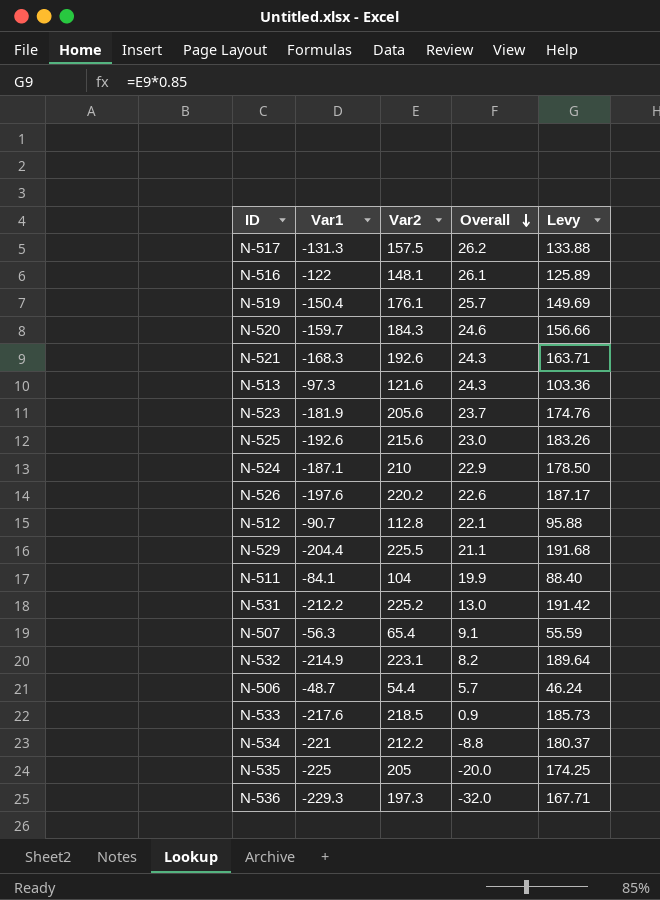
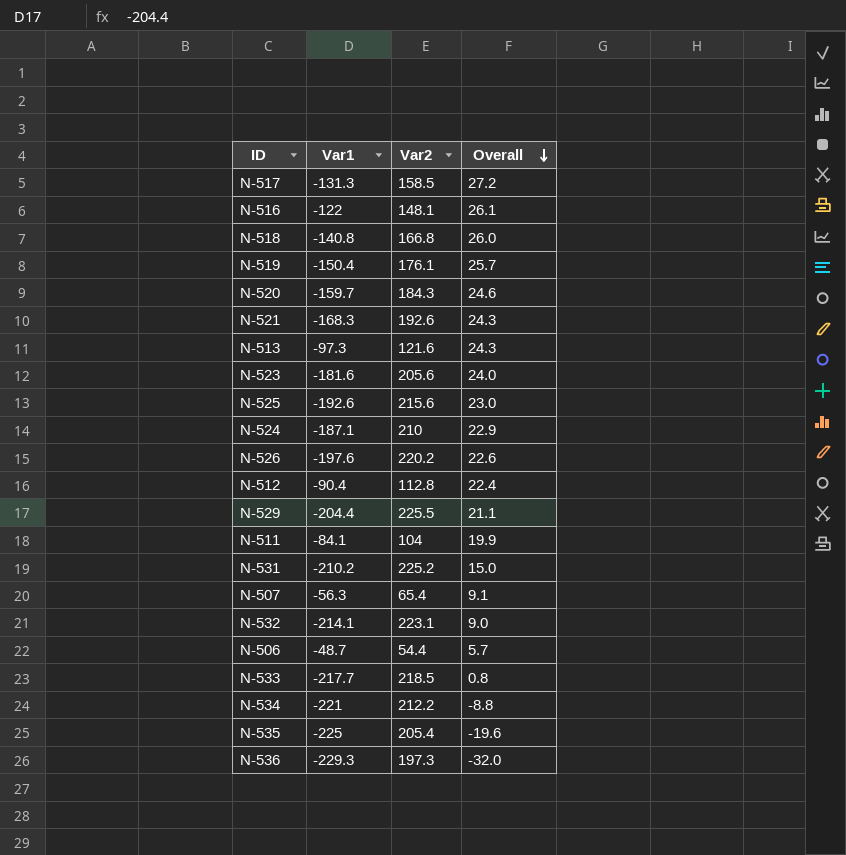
column Levy | formula: [Var2] * 0.85 -> none
N-517 | Var2: 157.5 -> 158.5
N-517 | Overall: 26.2 -> 27.2
row N-518: none -> -140.8 | 166.8 | 26.0
N-523 | Var1: -181.9 -> -181.6
N-523 | Overall: 23.7 -> 24.0
N-512 | Var1: -90.7 -> -90.4
N-512 | Overall: 22.1 -> 22.4
N-531 | Var1: -212.2 -> -210.2
N-531 | Overall: 13.0 -> 15.0
N-532 | Var1: -214.9 -> -214.1
N-532 | Overall: 8.2 -> 9.0
N-533 | Var1: -217.6 -> -217.7
N-533 | Overall: 0.9 -> 0.8
N-535 | Var2: 205 -> 205.4
N-535 | Overall: -20.0 -> -19.6

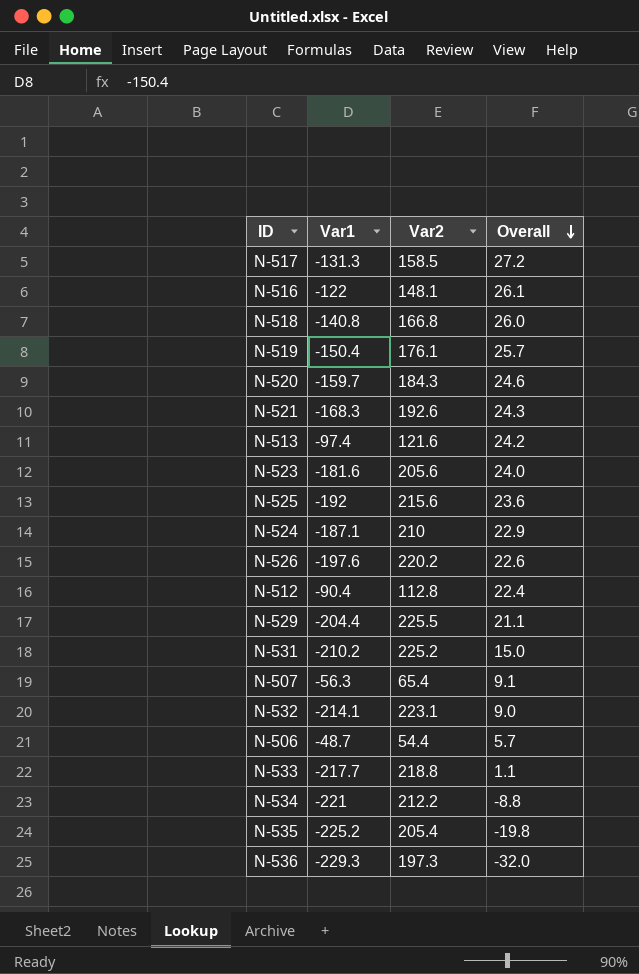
row N-511: -84.1 | 104 | 19.9 -> none
N-513 | Var1: -97.3 -> -97.4
N-513 | Overall: 24.3 -> 24.2
N-525 | Var1: -192.6 -> -192
N-525 | Overall: 23.0 -> 23.6
N-533 | Var2: 218.5 -> 218.8
N-533 | Overall: 0.8 -> 1.1
N-535 | Var1: -225 -> -225.2
N-535 | Overall: -19.6 -> -19.8

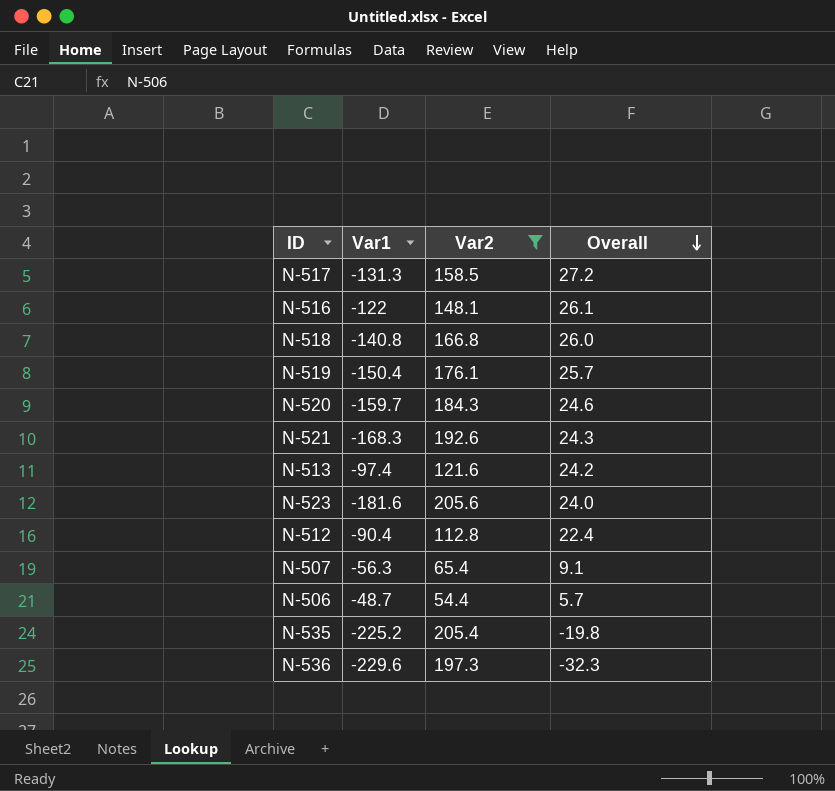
filter: none -> Var2 <= 205.6
N-536 | Var1: -229.3 -> -229.6
N-536 | Overall: -32.0 -> -32.3

